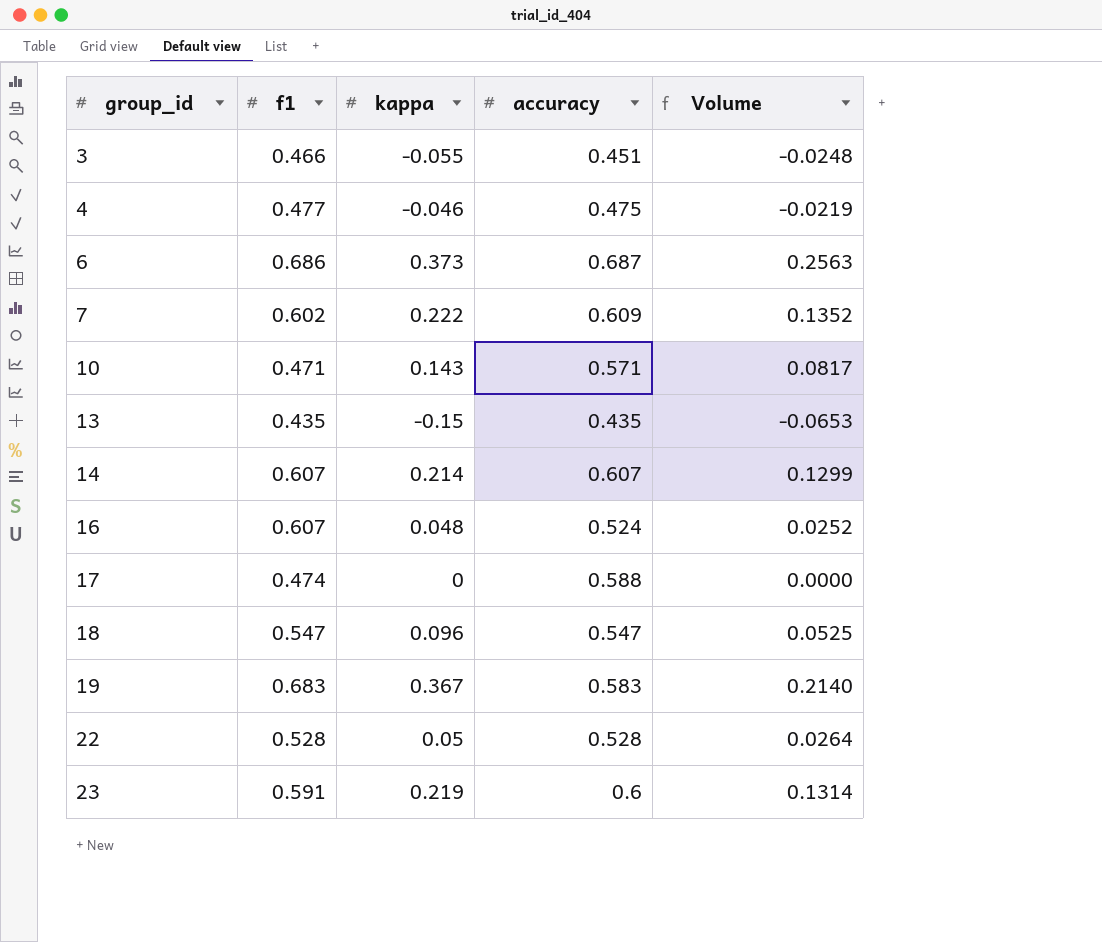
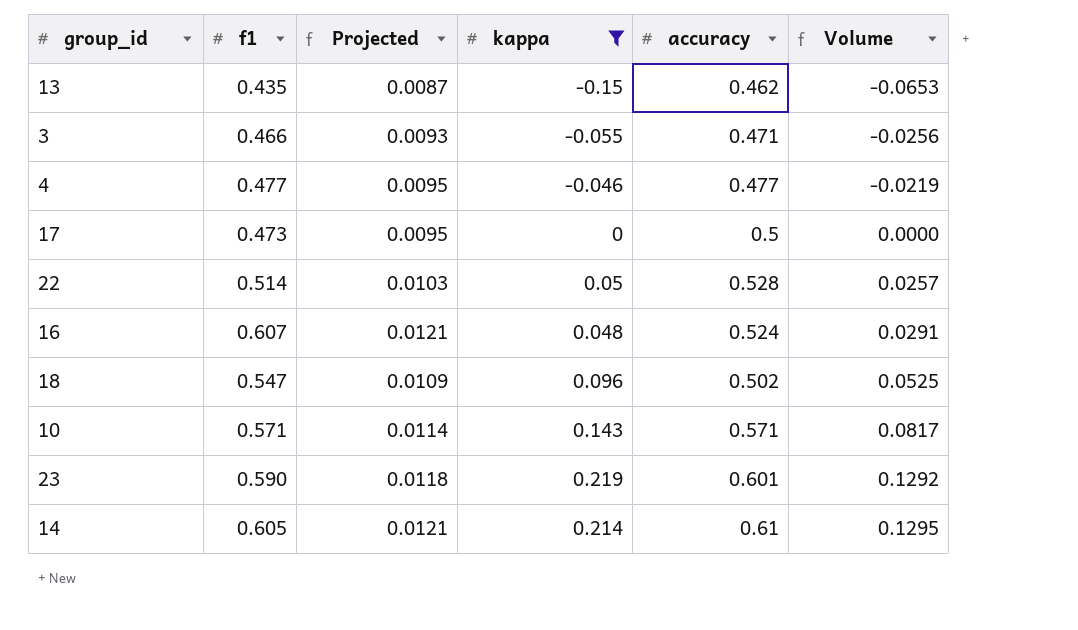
filter: none -> kappa <= 0.219
row order: group_id ascending -> Volume ascending
column Projected | formula: none -> [f1] * 0.02
column Volume | formula: [kappa] * [accuracy] -> [f1] * [kappa]
13 | accuracy: 0.435 -> 0.462
3 | accuracy: 0.451 -> 0.471
4 | accuracy: 0.475 -> 0.477
17 | f1: 0.474 -> 0.473
17 | accuracy: 0.588 -> 0.5
22 | f1: 0.528 -> 0.514
18 | accuracy: 0.547 -> 0.502
10 | f1: 0.471 -> 0.571
23 | f1: 0.591 -> 0.590
23 | accuracy: 0.6 -> 0.601
14 | f1: 0.607 -> 0.605
14 | accuracy: 0.607 -> 0.61

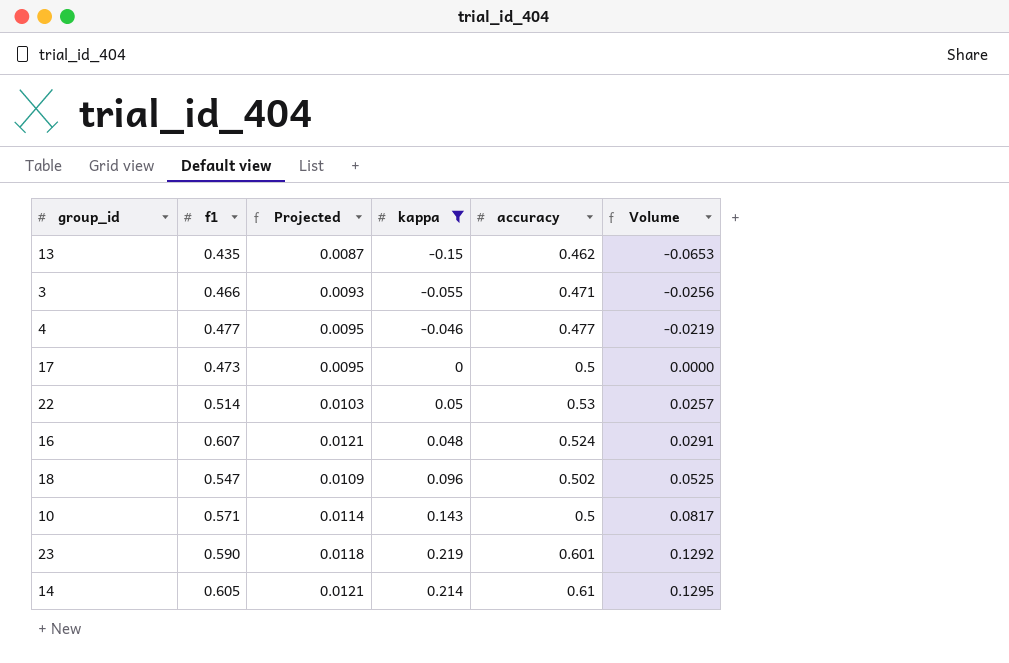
22 | accuracy: 0.528 -> 0.53
10 | accuracy: 0.571 -> 0.5

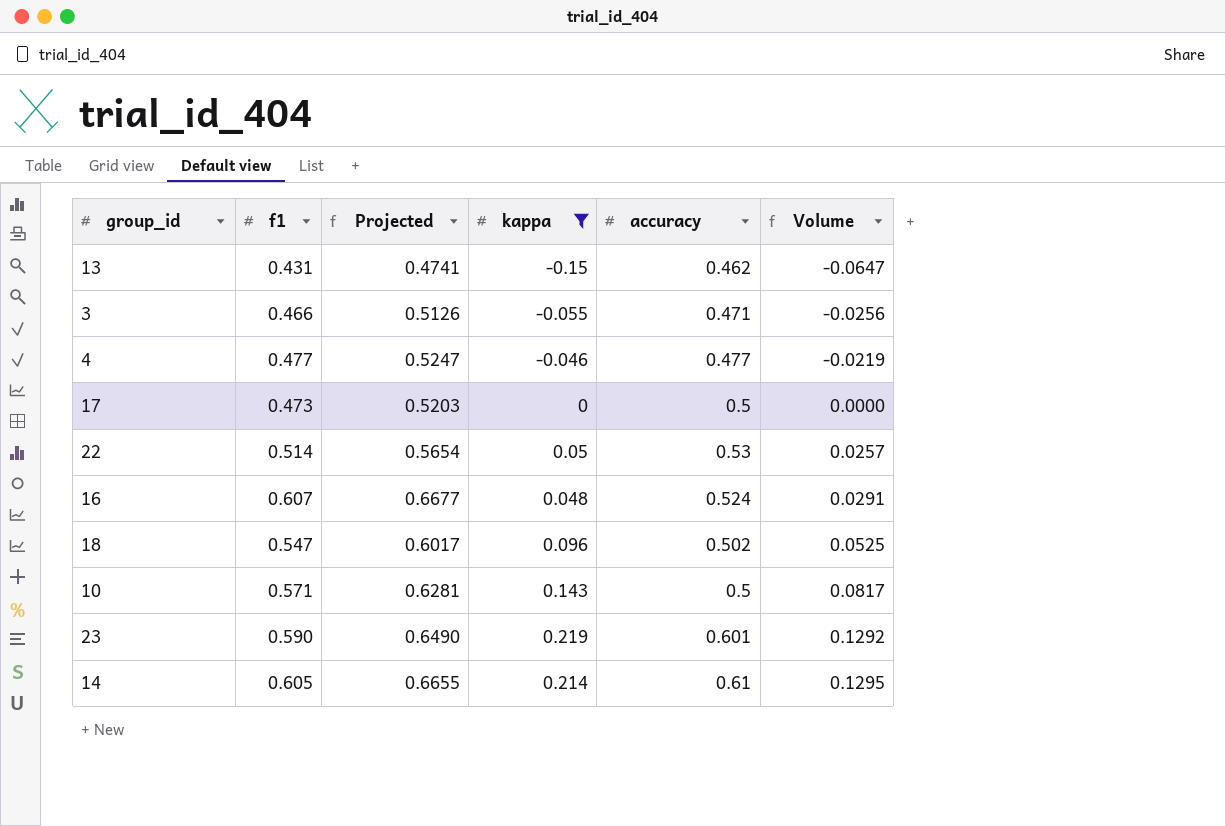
column Projected | formula: [f1] * 0.02 -> [f1] * 1.1
13 | f1: 0.435 -> 0.431
13 | Volume: -0.0653 -> -0.0647

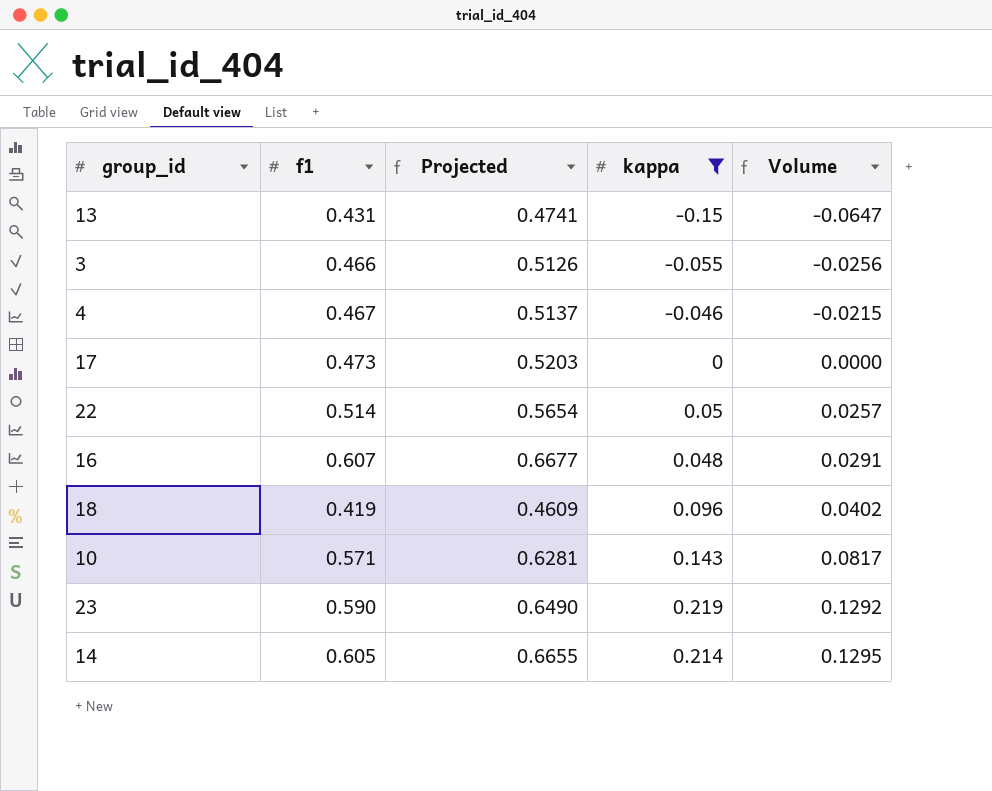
column accuracy | position: 5 -> none
4 | f1: 0.477 -> 0.467
4 | Projected: 0.5247 -> 0.5137
4 | Volume: -0.0219 -> -0.0215
18 | f1: 0.547 -> 0.419
18 | Projected: 0.6017 -> 0.4609
18 | Volume: 0.0525 -> 0.0402

